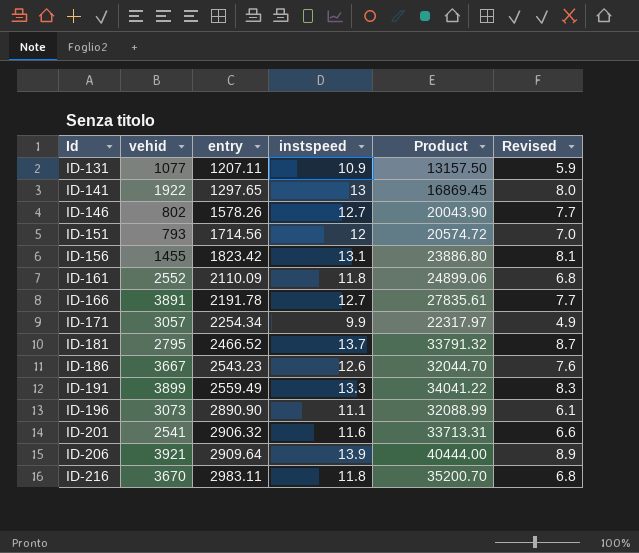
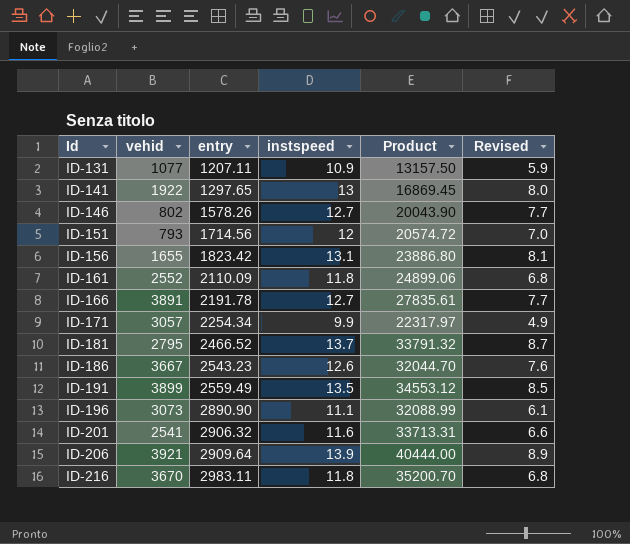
ID-156 | vehid: 1455 -> 1655
ID-191 | instspeed: 13.3 -> 13.5
ID-191 | Product: 34041.22 -> 34553.12
ID-191 | Revised: 8.3 -> 8.5

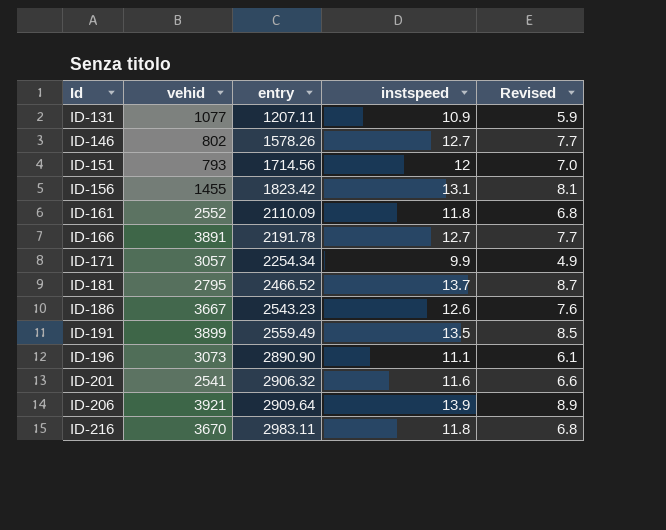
column Product | formula: [entry] * [instspeed] -> none
row ID-141: 1922 | 1297.65 | 13 | 16869.45 | 8.0 -> none
ID-156 | vehid: 1655 -> 1455

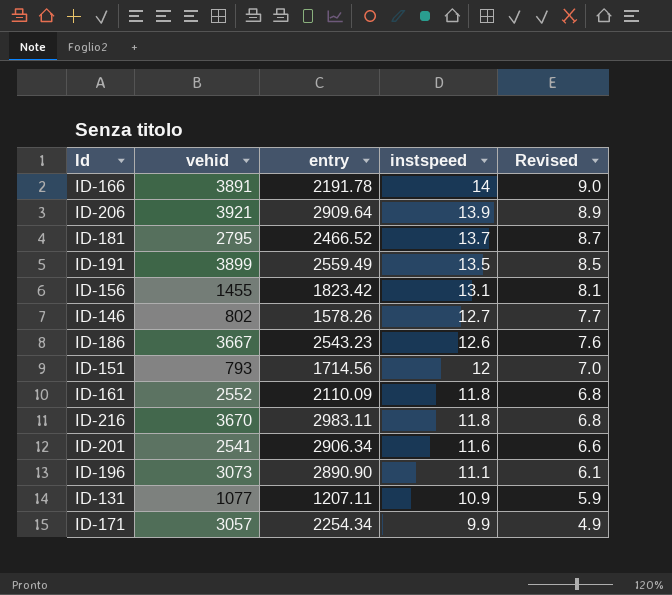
row order: Id ascending -> instspeed descending
ID-166 | instspeed: 12.7 -> 14
ID-166 | Revised: 7.7 -> 9.0
ID-201 | entry: 2906.32 -> 2906.34

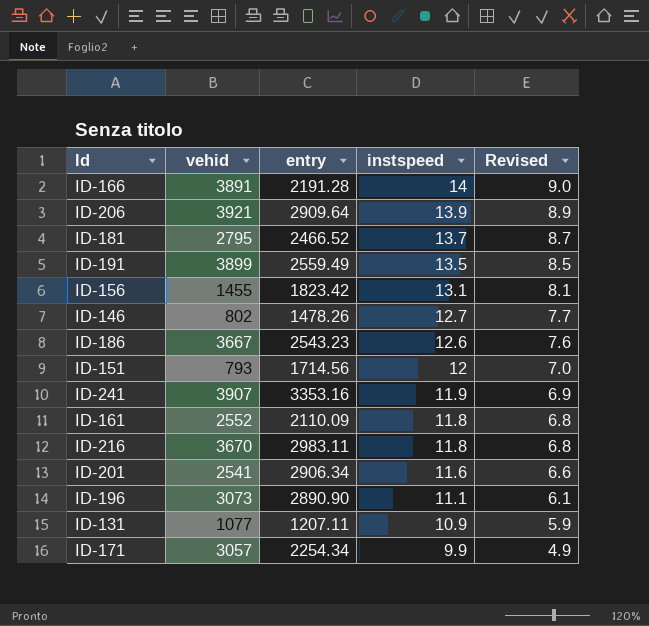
ID-166 | entry: 2191.78 -> 2191.28
ID-146 | entry: 1578.26 -> 1478.26
row ID-241: none -> 3907 | 3353.16 | 11.9 | 6.9

